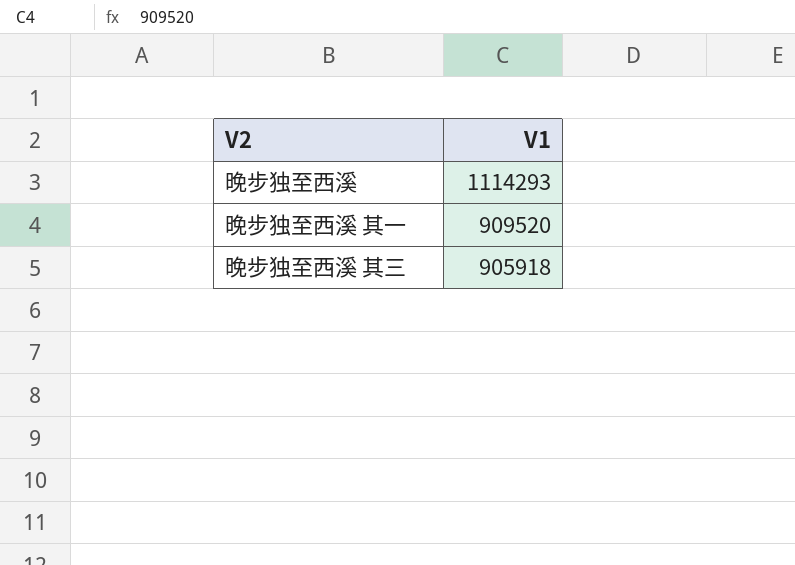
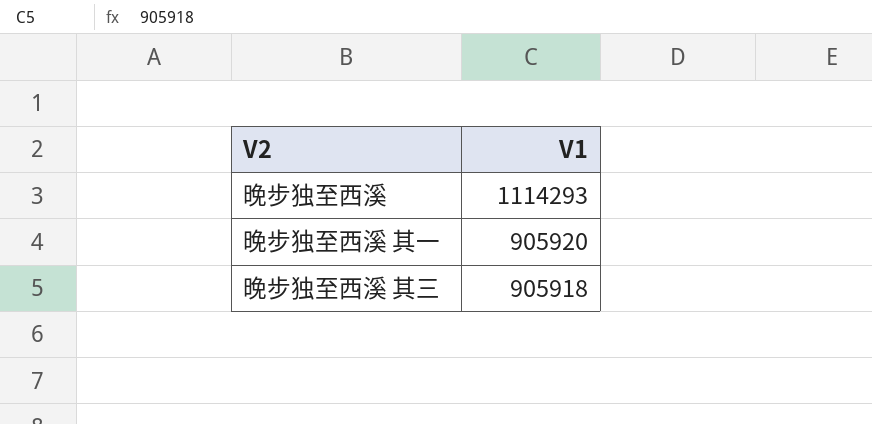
晚步独至西溪 其一 | V1: 909520 -> 905920

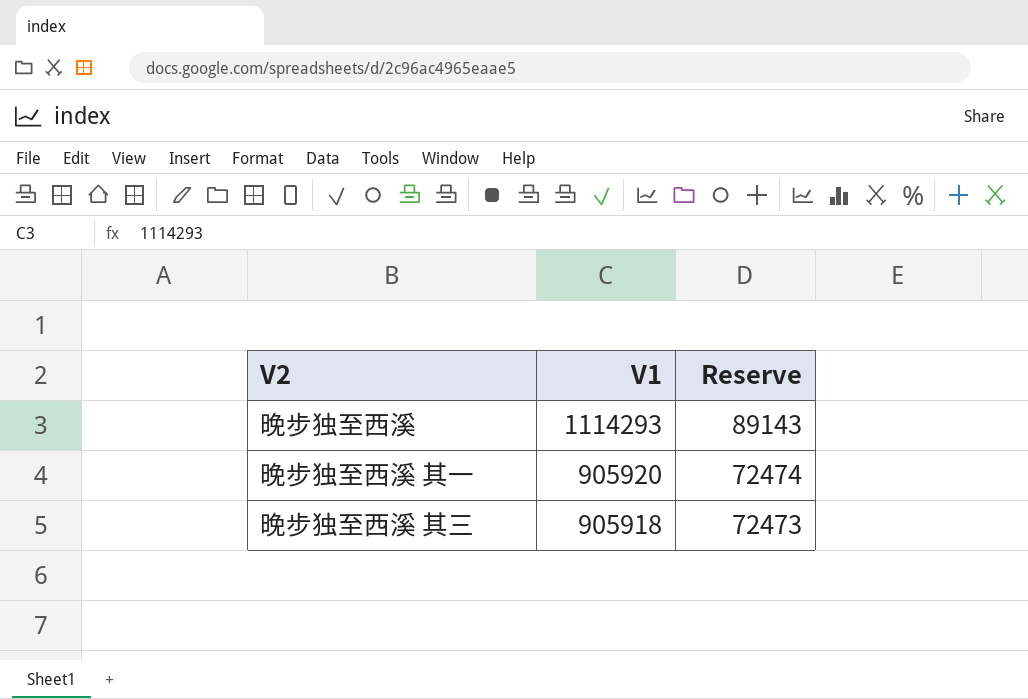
column Reserve | formula: none -> [V1] * 0.08

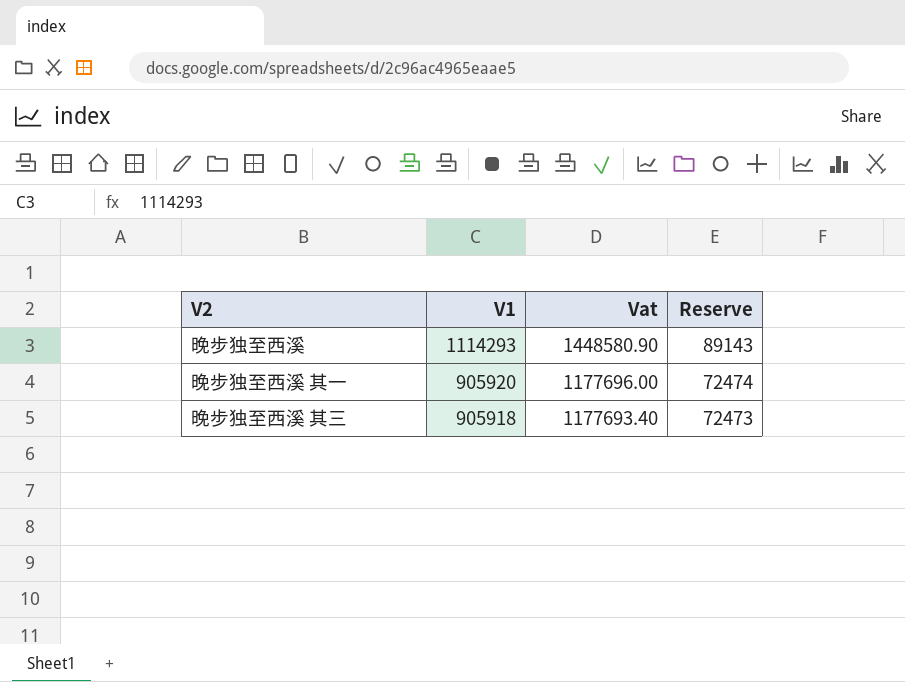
column Vat | formula: none -> [V1] * 1.3

